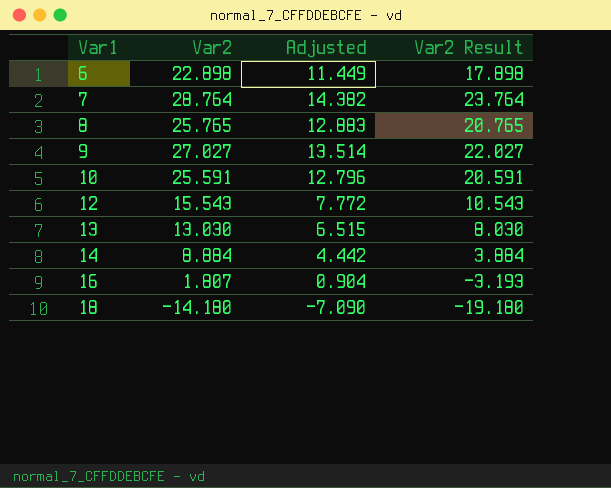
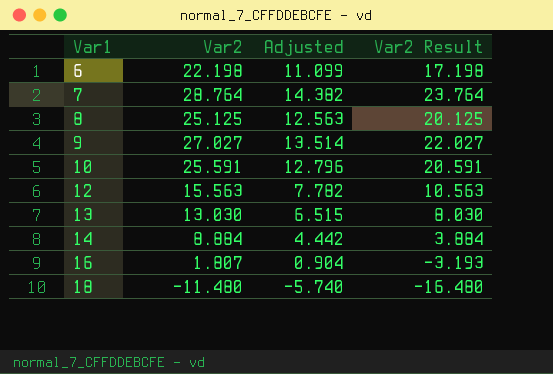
6 | Var2: 22.898 -> 22.198
6 | Adjusted: 11.449 -> 11.099
6 | Var2 Result: 17.898 -> 17.198
8 | Var2: 25.765 -> 25.125
8 | Adjusted: 12.883 -> 12.563
8 | Var2 Result: 20.765 -> 20.125
12 | Var2: 15.543 -> 15.563
12 | Adjusted: 7.772 -> 7.782
12 | Var2 Result: 10.543 -> 10.563
18 | Var2: -14.180 -> -11.480
18 | Adjusted: -7.090 -> -5.740
18 | Var2 Result: -19.180 -> -16.480

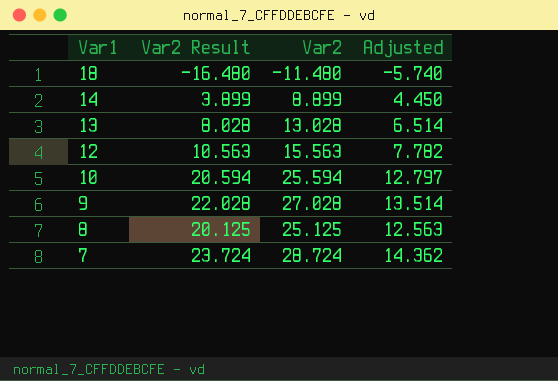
row order: Var1 ascending -> Var1 descending
column Var2 Result | position: 4 -> 2
row 6: 22.198 | 11.099 | 17.198 -> none
row 16: 1.807 | 0.904 | -3.193 -> none
14 | Var2 Result: 3.884 -> 3.899
14 | Var2: 8.884 -> 8.899
14 | Adjusted: 4.442 -> 4.450
13 | Var2 Result: 8.030 -> 8.028
13 | Var2: 13.030 -> 13.028
13 | Adjusted: 6.515 -> 6.514
10 | Var2 Result: 20.591 -> 20.594
10 | Var2: 25.591 -> 25.594
10 | Adjusted: 12.796 -> 12.797
9 | Var2 Result: 22.027 -> 22.028
9 | Var2: 27.027 -> 27.028
7 | Var2 Result: 23.764 -> 23.724
7 | Var2: 28.764 -> 28.724
7 | Adjusted: 14.382 -> 14.362

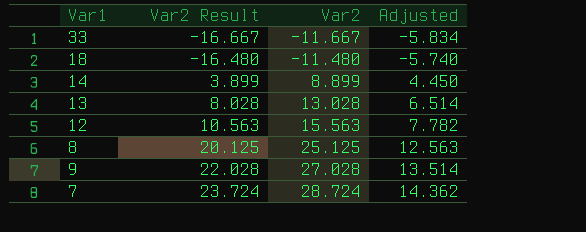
row order: Var1 descending -> Var2 Result ascending
row 10: 20.594 | 25.594 | 12.797 -> none
row 33: none -> -16.667 | -11.667 | -5.834

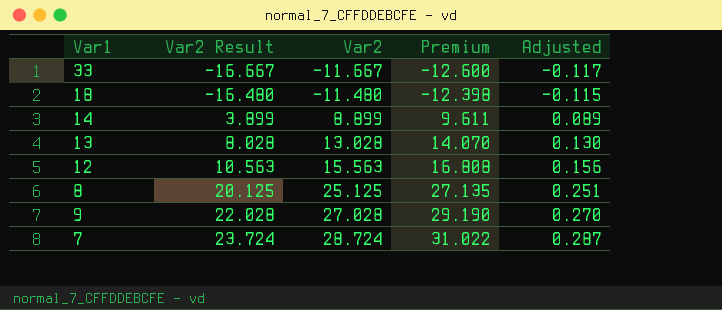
column Premium | formula: none -> [Var2] * 1.08
column Adjusted | formula: [Var2] * 0.5 -> [Var2] * 0.01

